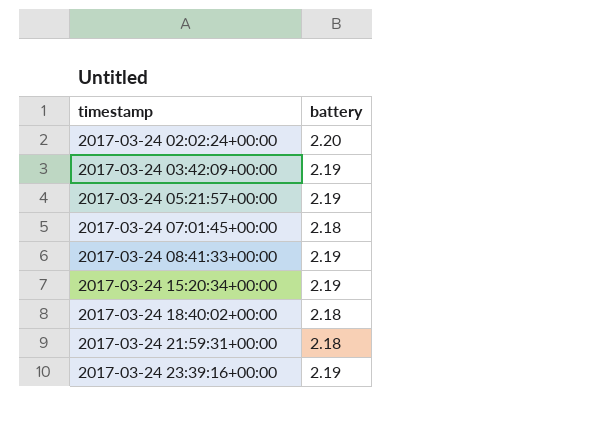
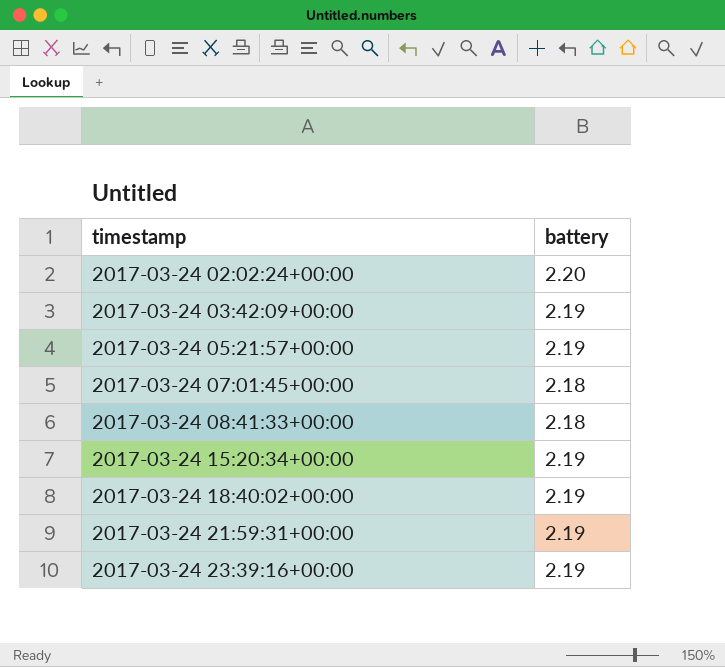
2017-03-24 08:41:33+00:00 | battery: 2.19 -> 2.18
2017-03-24 18:40:02+00:00 | battery: 2.18 -> 2.19
2017-03-24 21:59:31+00:00 | battery: 2.18 -> 2.19

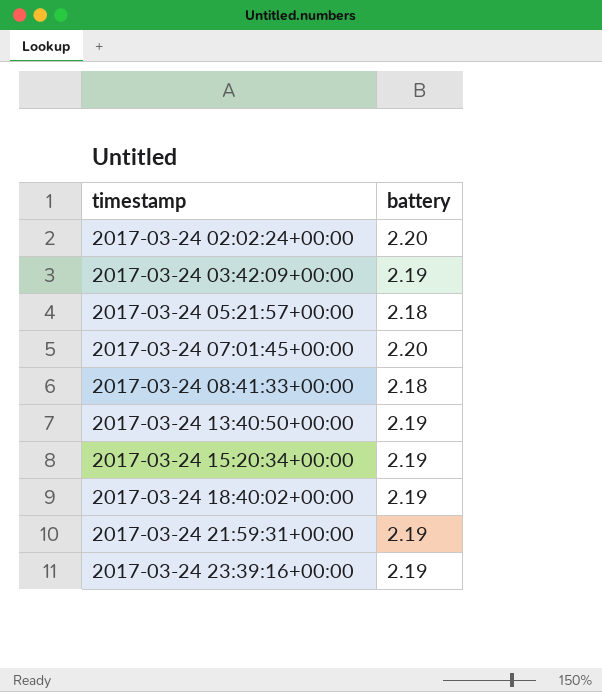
2017-03-24 05:21:57+00:00 | battery: 2.19 -> 2.18
2017-03-24 07:01:45+00:00 | battery: 2.18 -> 2.20
row 2017-03-24 13:40:50+00:00: none -> 2.19

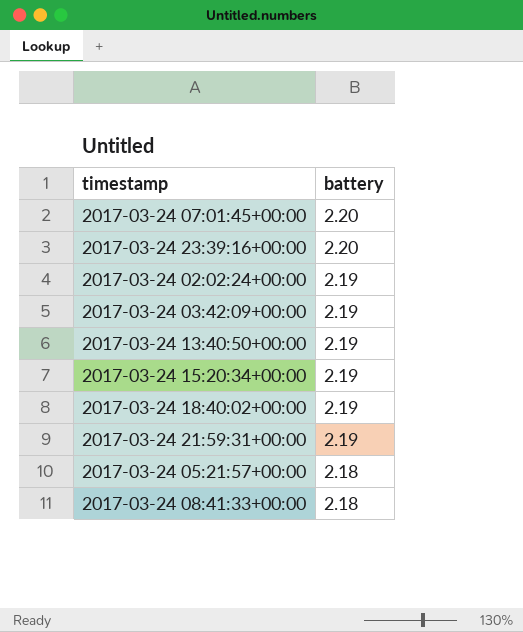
row order: timestamp ascending -> battery descending
2017-03-24 23:39:16+00:00 | battery: 2.19 -> 2.20
2017-03-24 02:02:24+00:00 | battery: 2.20 -> 2.19

